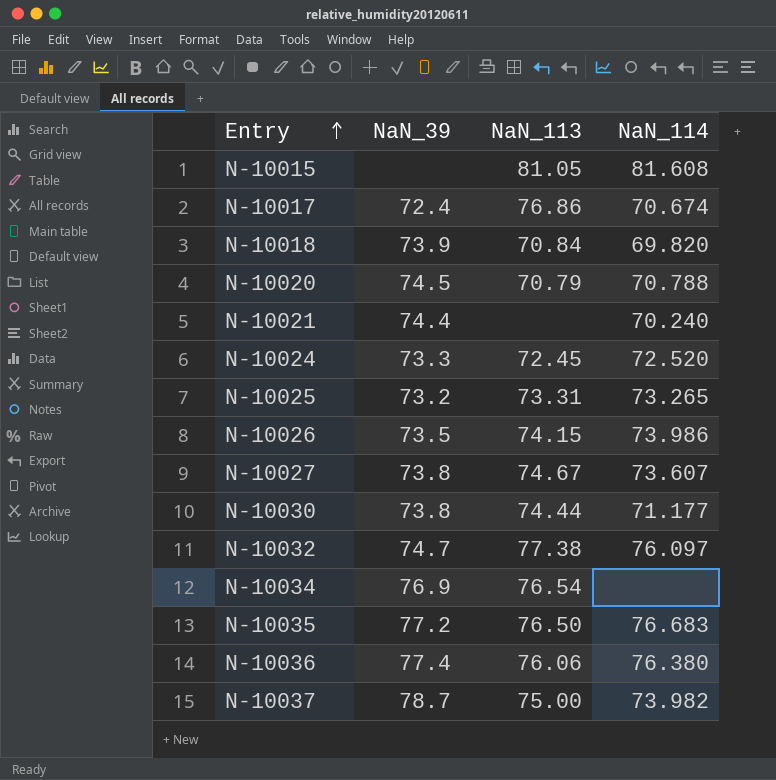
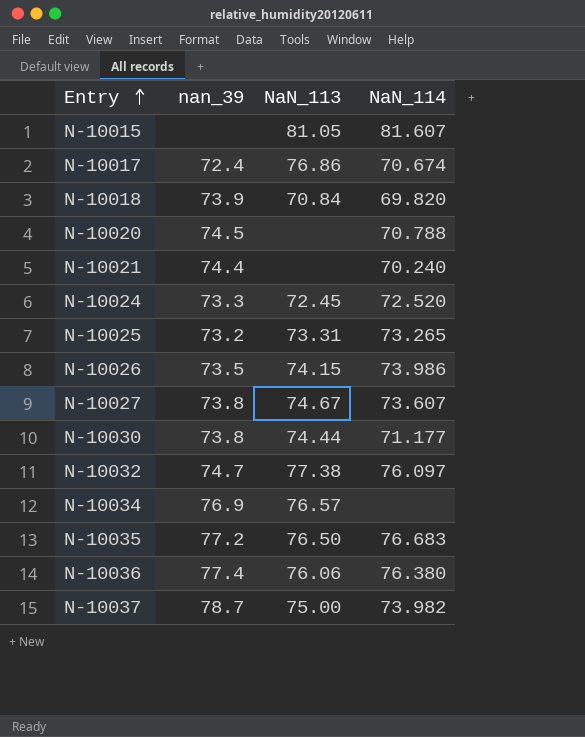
column name: NaN_39 -> nan_39
N-10015 | NaN_114: 81.608 -> 81.607
N-10020 | NaN_113: 70.79 -> none
N-10034 | NaN_113: 76.54 -> 76.57

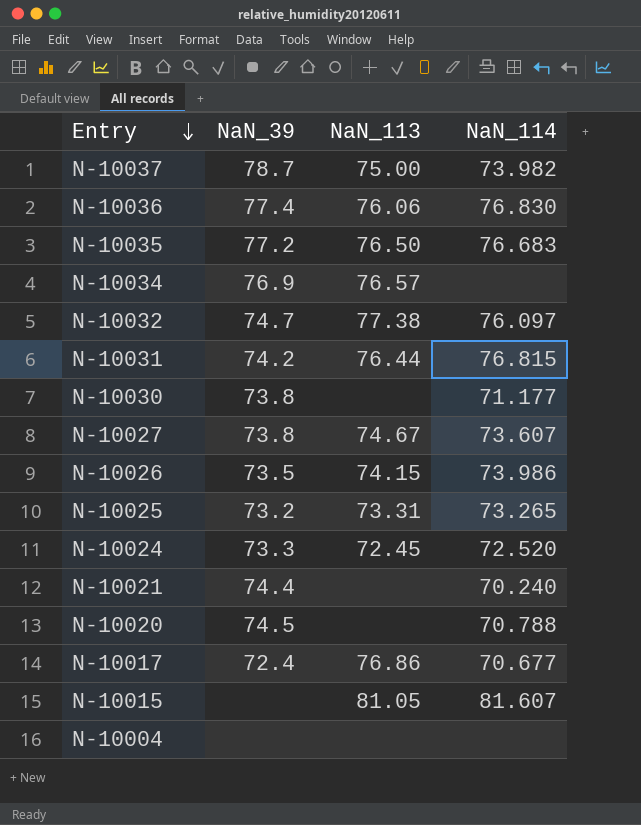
row order: Entry ascending -> Entry descending
column name: nan_39 -> NaN_39
row N-10018: 73.9 | 70.84 | 69.820 -> none
N-10036 | NaN_114: 76.380 -> 76.830
row N-10031: none -> 74.2 | 76.44 | 76.815
N-10030 | NaN_113: 74.44 -> none
N-10017 | NaN_114: 70.674 -> 70.677
row N-10004: none -> none | none | none

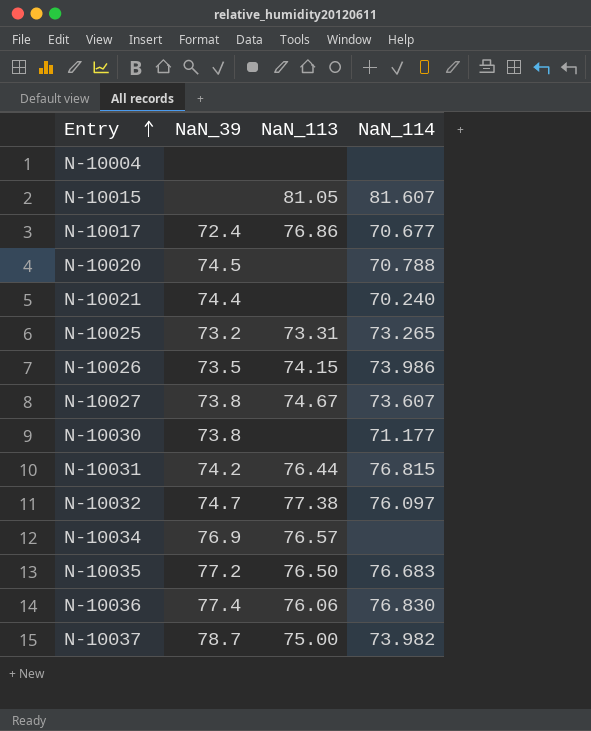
row order: Entry descending -> Entry ascending
row N-10024: 73.3 | 72.45 | 72.520 -> none

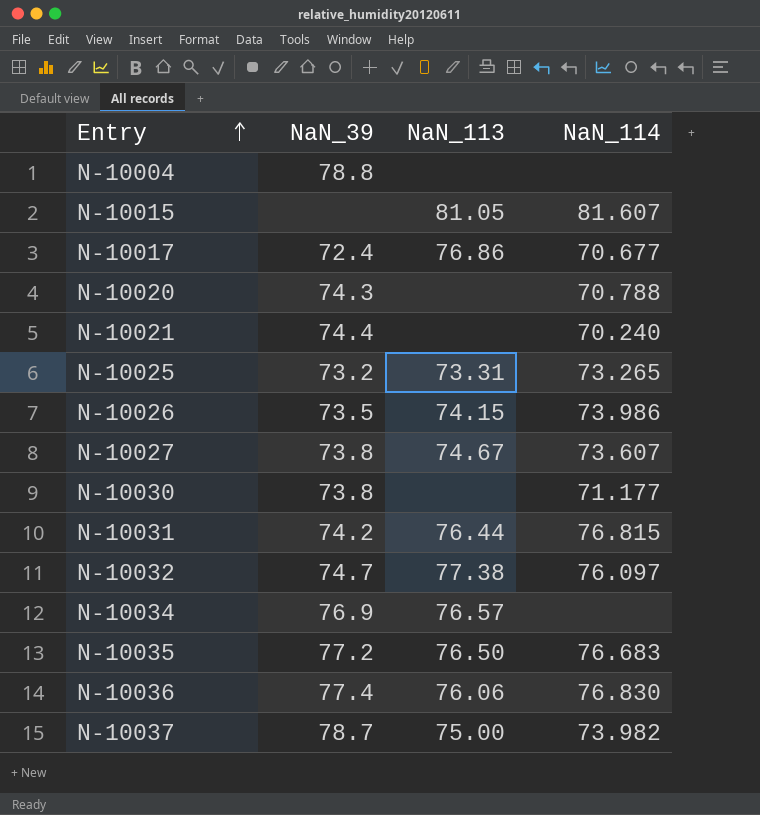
N-10004 | NaN_39: none -> 78.8
N-10020 | NaN_39: 74.5 -> 74.3

